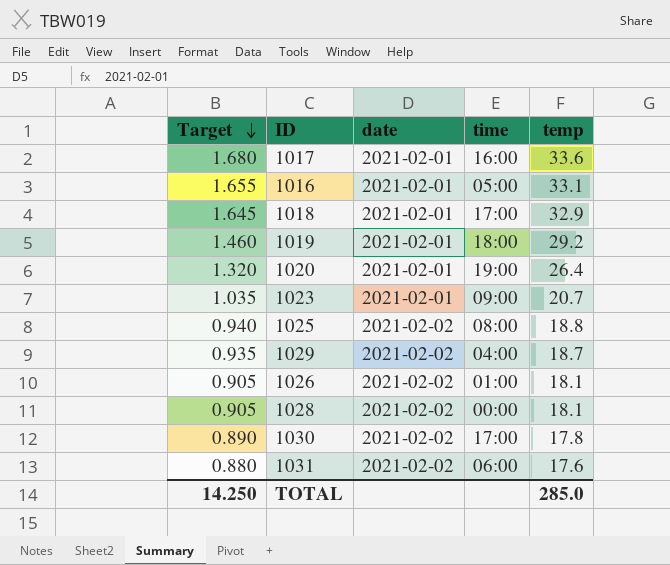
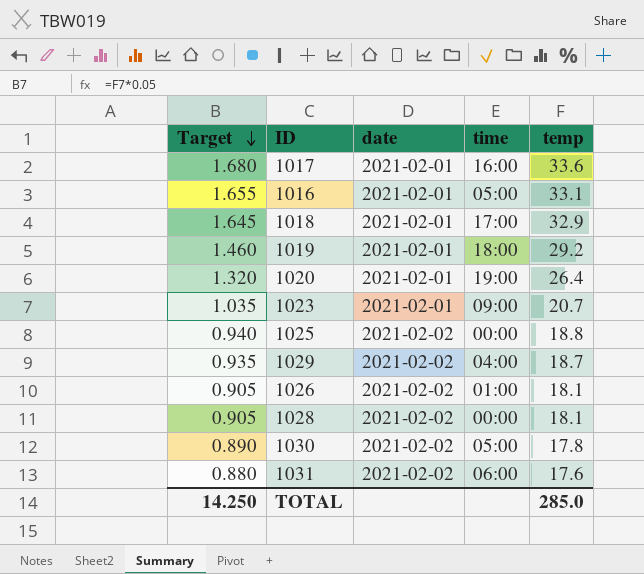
1025 | time: 08:00 -> 00:00
1030 | time: 17:00 -> 05:00

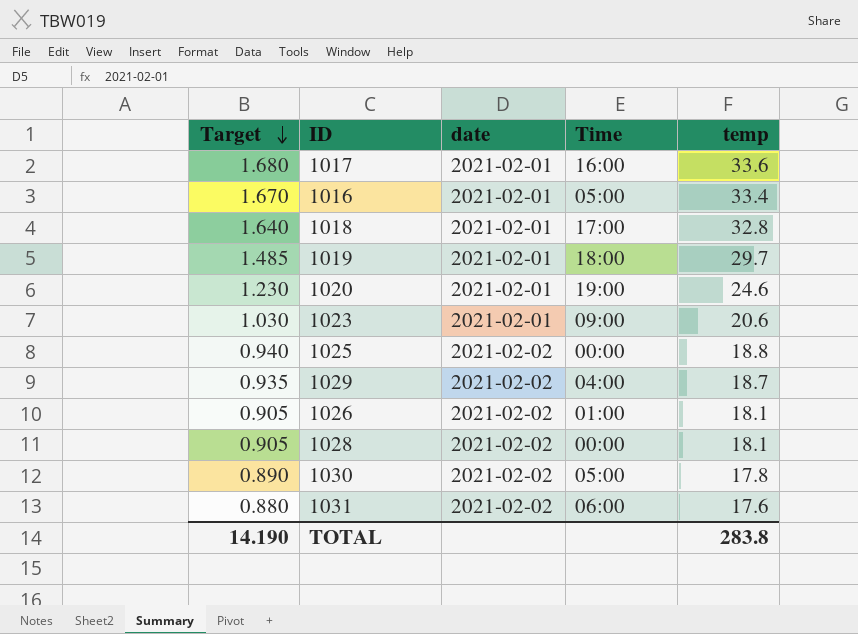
column name: time -> Time
1016 | Target: 1.655 -> 1.670
1016 | temp: 33.1 -> 33.4
1018 | Target: 1.645 -> 1.640
1018 | temp: 32.9 -> 32.8
1019 | Target: 1.460 -> 1.485
1019 | temp: 29.2 -> 29.7
1020 | Target: 1.320 -> 1.230
1020 | temp: 26.4 -> 24.6
1023 | Target: 1.035 -> 1.030
1023 | temp: 20.7 -> 20.6
TOTAL | Target: 14.250 -> 14.190
TOTAL | temp: 285.0 -> 283.8

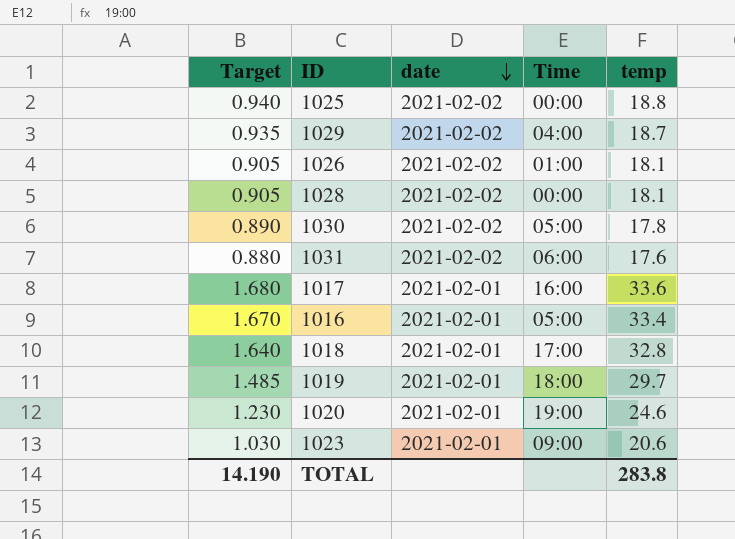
row order: Target descending -> date descending

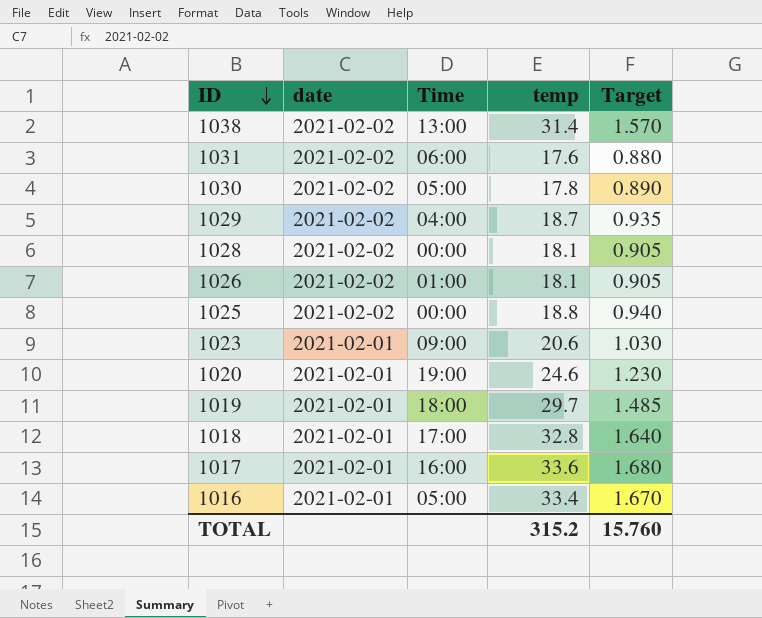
row order: date descending -> ID descending
column Target | position: 1 -> 5
row 1038: none -> 2021-02-02 | 13:00 | 31.4 | 1.570
TOTAL | temp: 283.8 -> 315.2
TOTAL | Target: 14.190 -> 15.760

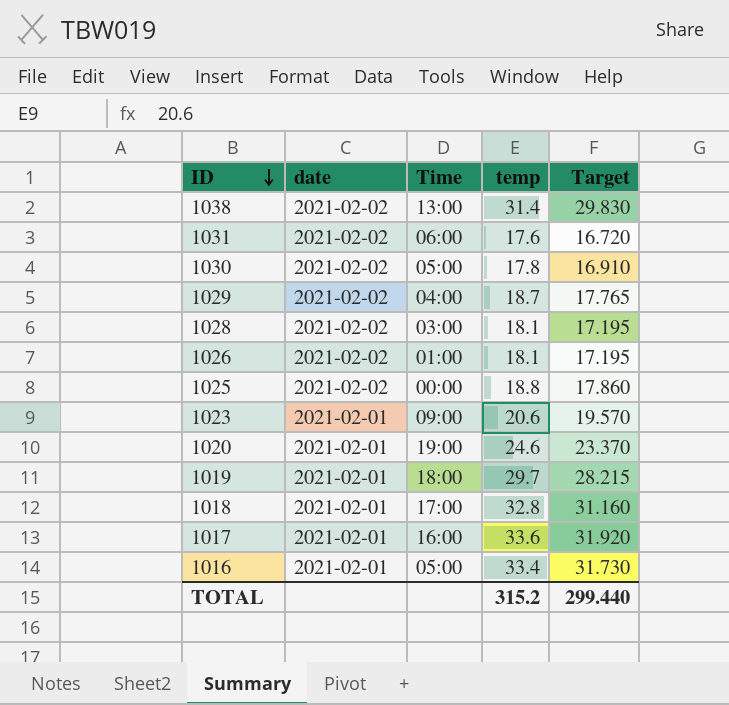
column Target | formula: [temp] * 0.05 -> [temp] * 0.95
1028 | Time: 00:00 -> 03:00
TOTAL | Target: 15.760 -> 299.440

